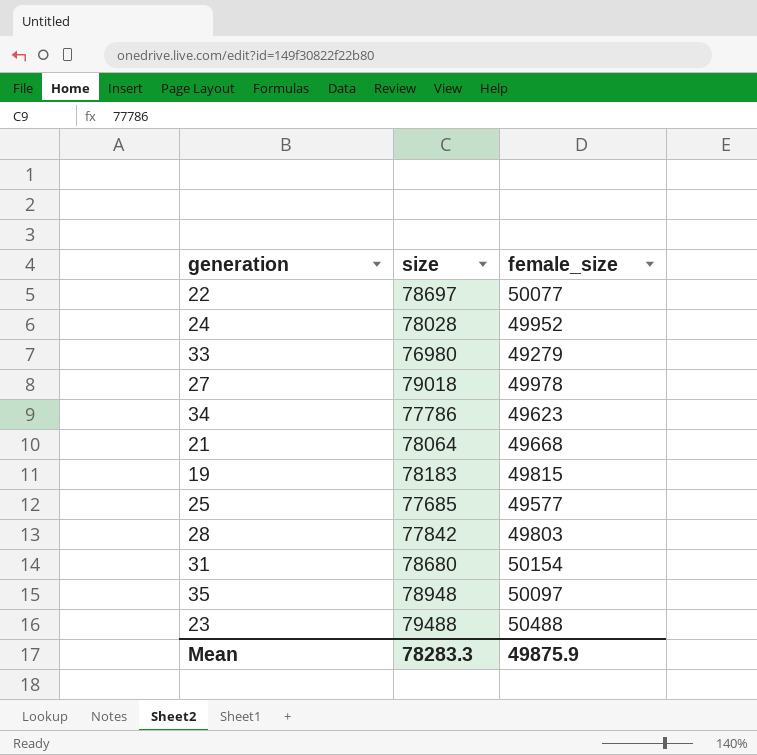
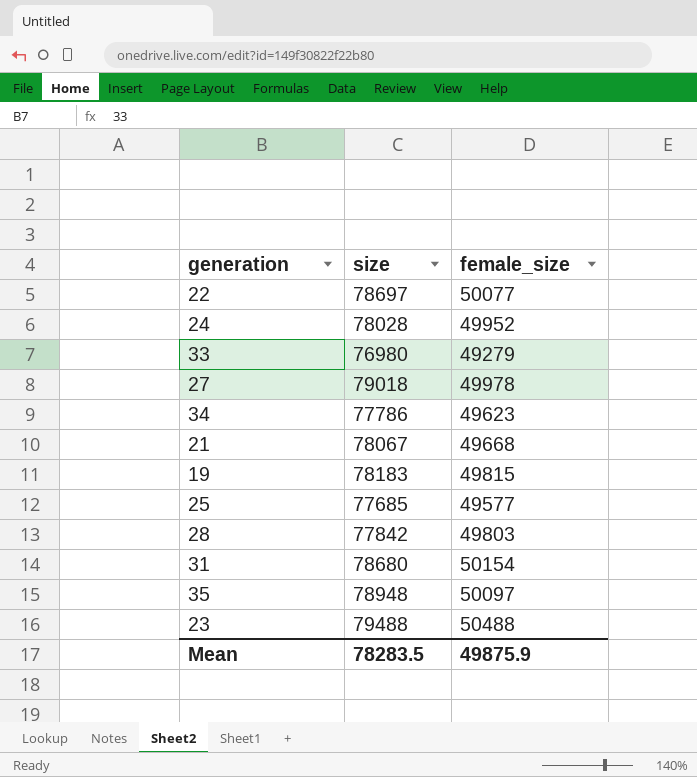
21 | size: 78064 -> 78067
Mean | size: 78283.3 -> 78283.5

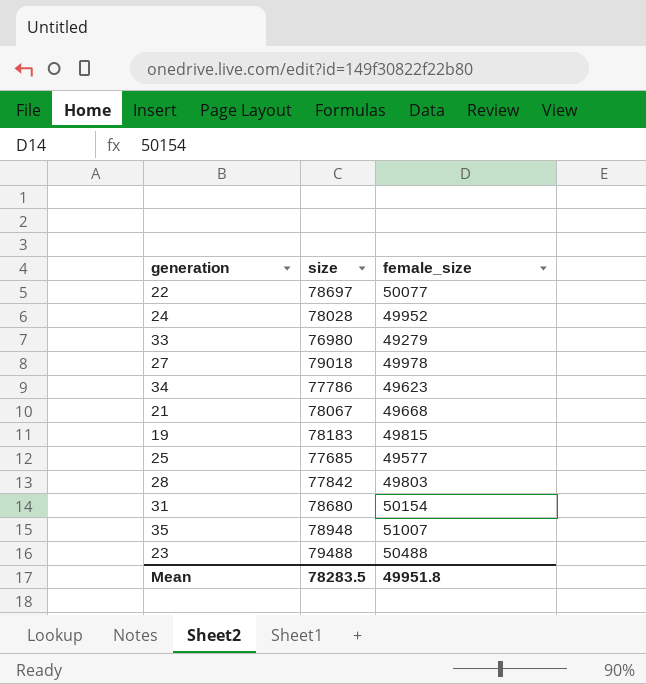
35 | female_size: 50097 -> 51007
Mean | female_size: 49875.9 -> 49951.8

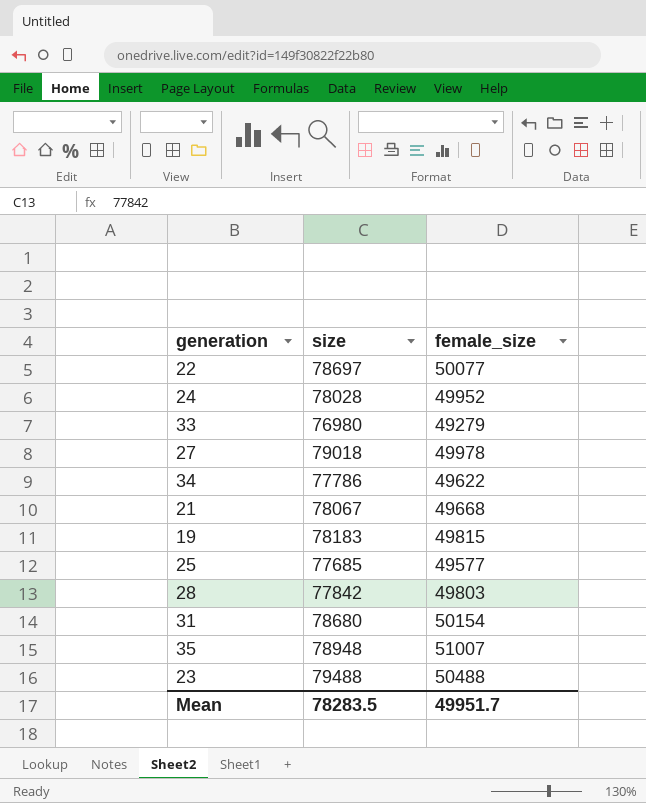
34 | female_size: 49623 -> 49622
Mean | female_size: 49951.8 -> 49951.7

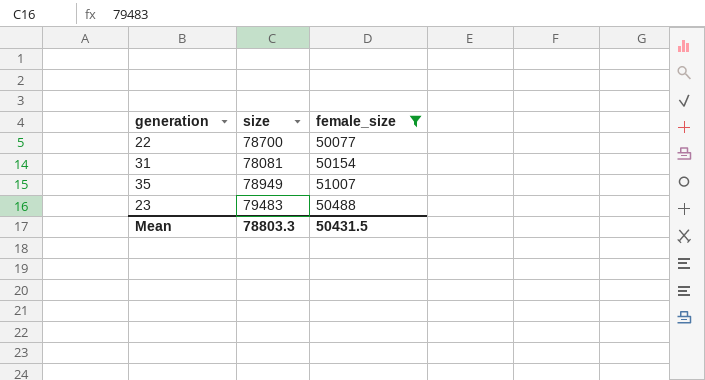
filter: none -> female_size >= 50077
22 | size: 78697 -> 78700
31 | size: 78680 -> 78081
35 | size: 78948 -> 78949
23 | size: 79488 -> 79483
Mean | size: 78283.5 -> 78803.3
Mean | female_size: 49951.7 -> 50431.5

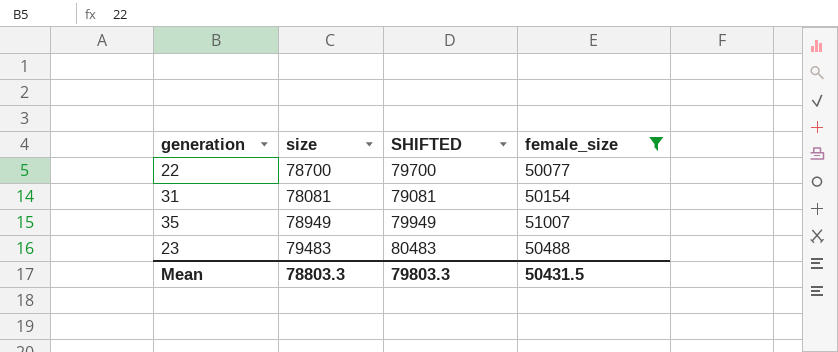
column SHIFTED | formula: none -> [size] + 1000

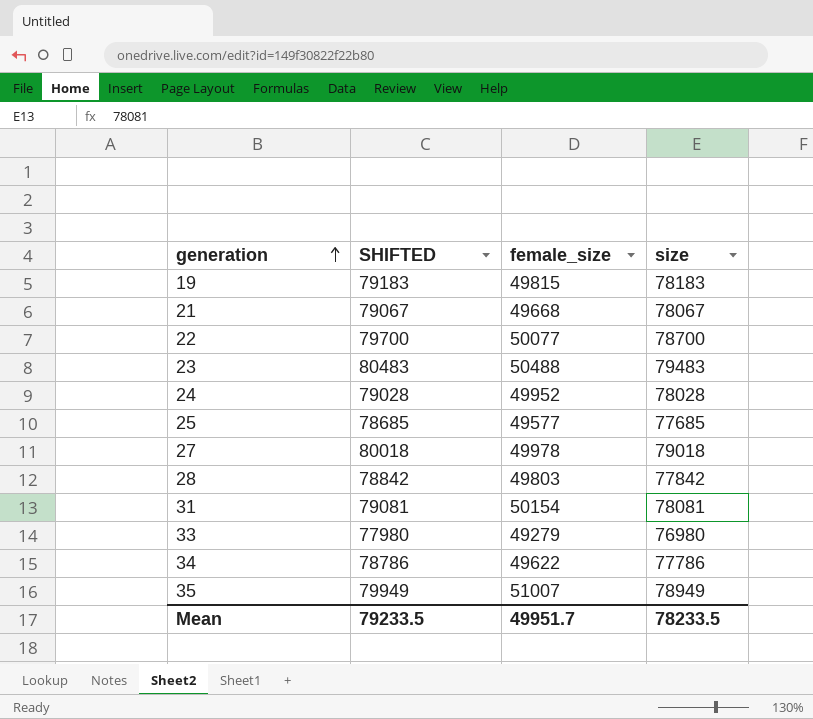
filter: female_size >= 50077 -> none
row order: none -> generation ascending
column size | position: 2 -> 4
Mean | SHIFTED: 79803.3 -> 79233.5
Mean | female_size: 50431.5 -> 49951.7
Mean | size: 78803.3 -> 78233.5

